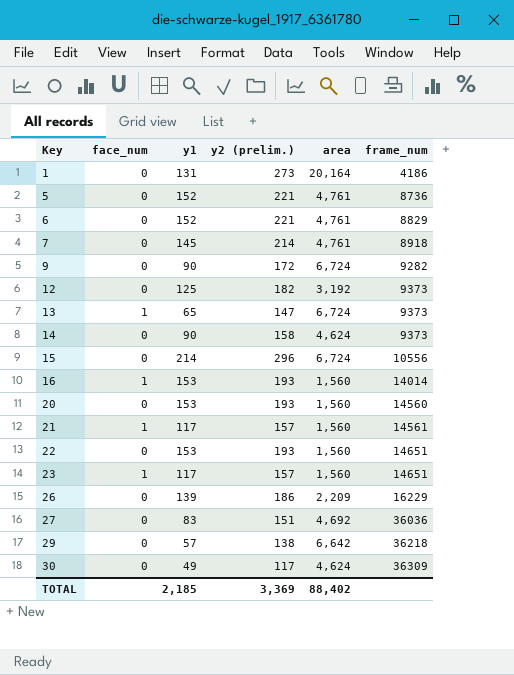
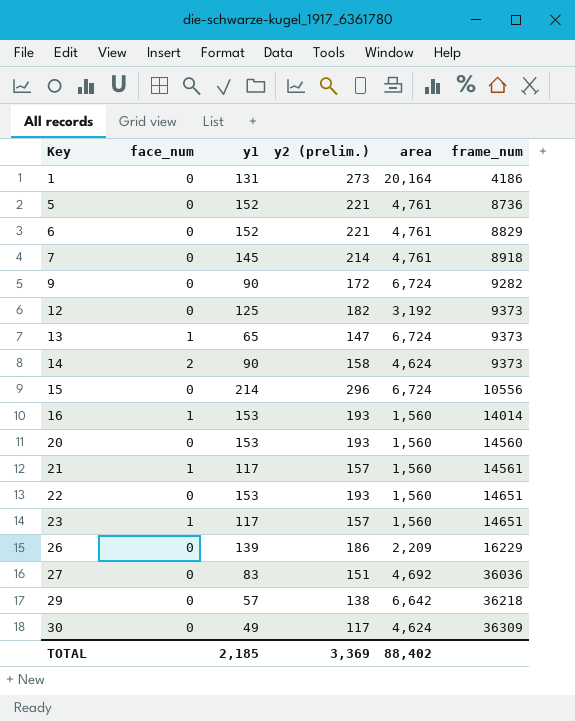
14 | face_num: 0 -> 2

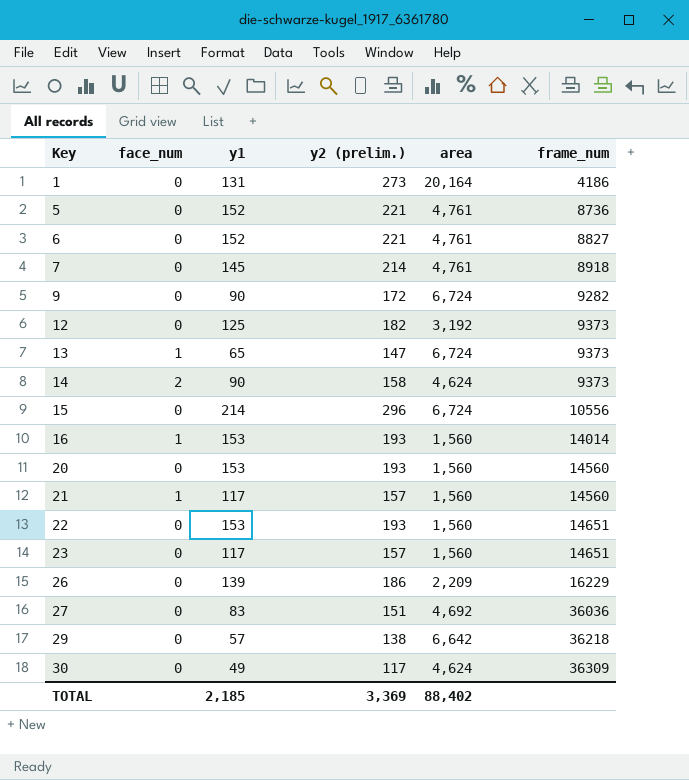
6 | frame_num: 8829 -> 8827
21 | frame_num: 14561 -> 14560
23 | face_num: 1 -> 0

